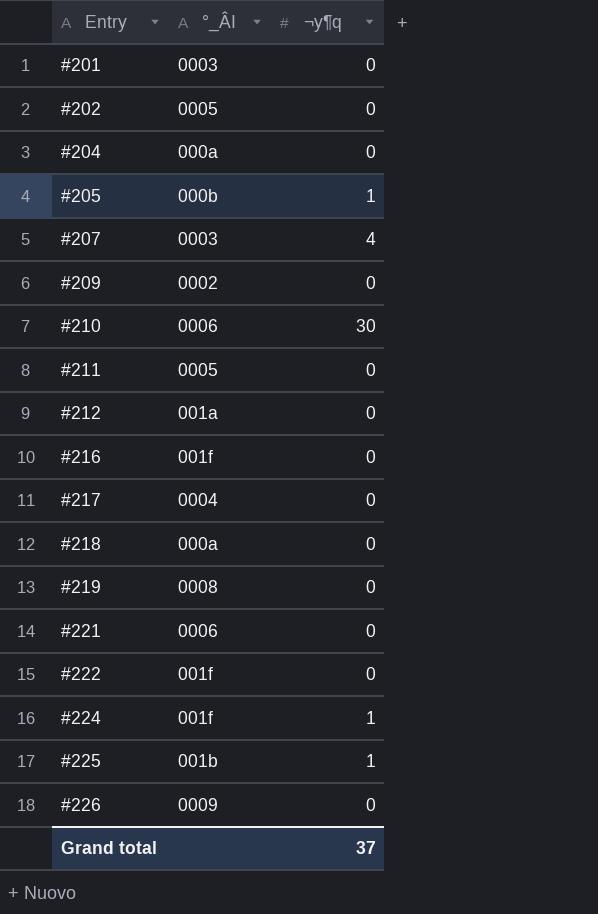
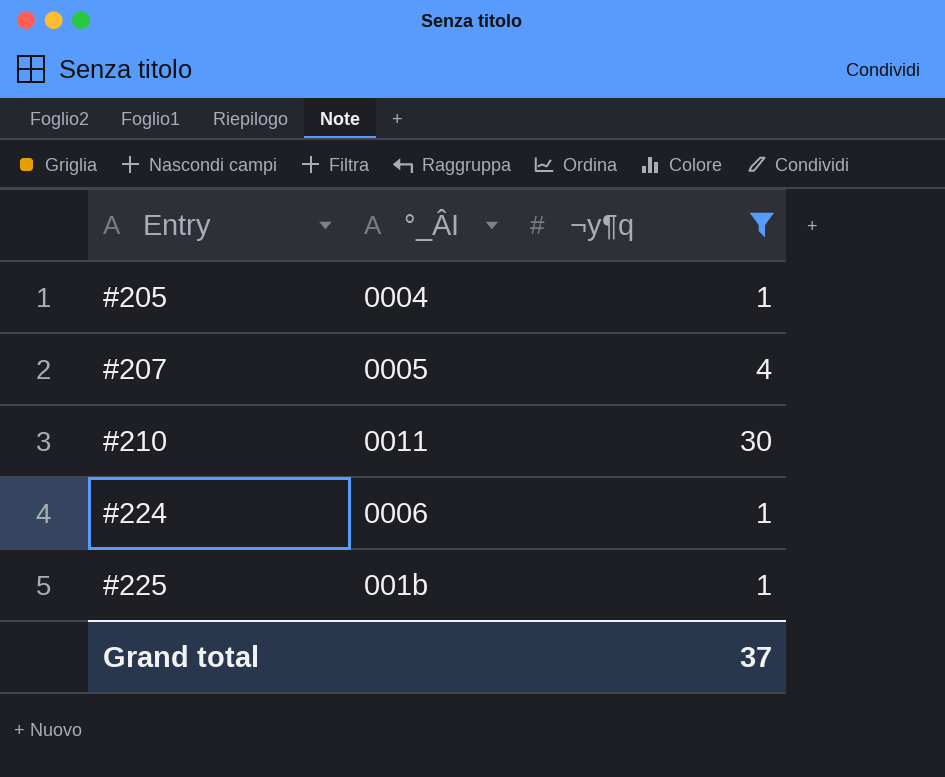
filter: none -> ¬y¶q != 0
#205 | °_ÂI: 000b -> 0004
#207 | °_ÂI: 0003 -> 0005
#210 | °_ÂI: 0006 -> 0011
#224 | °_ÂI: 001f -> 0006

